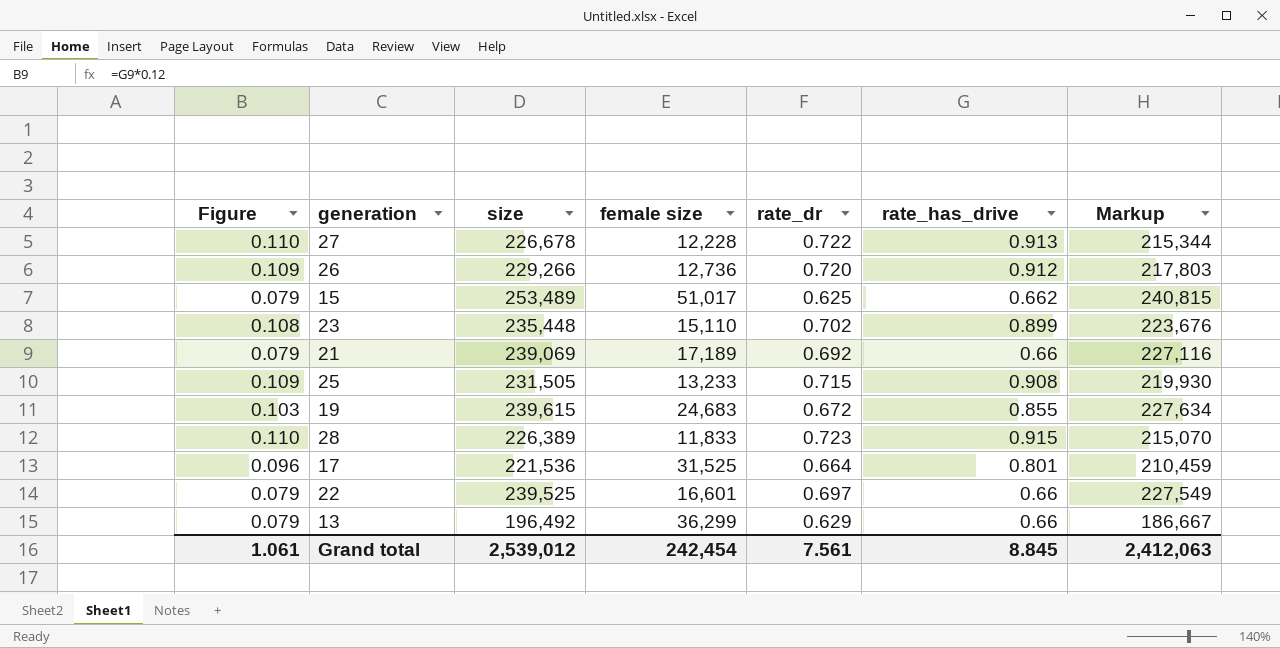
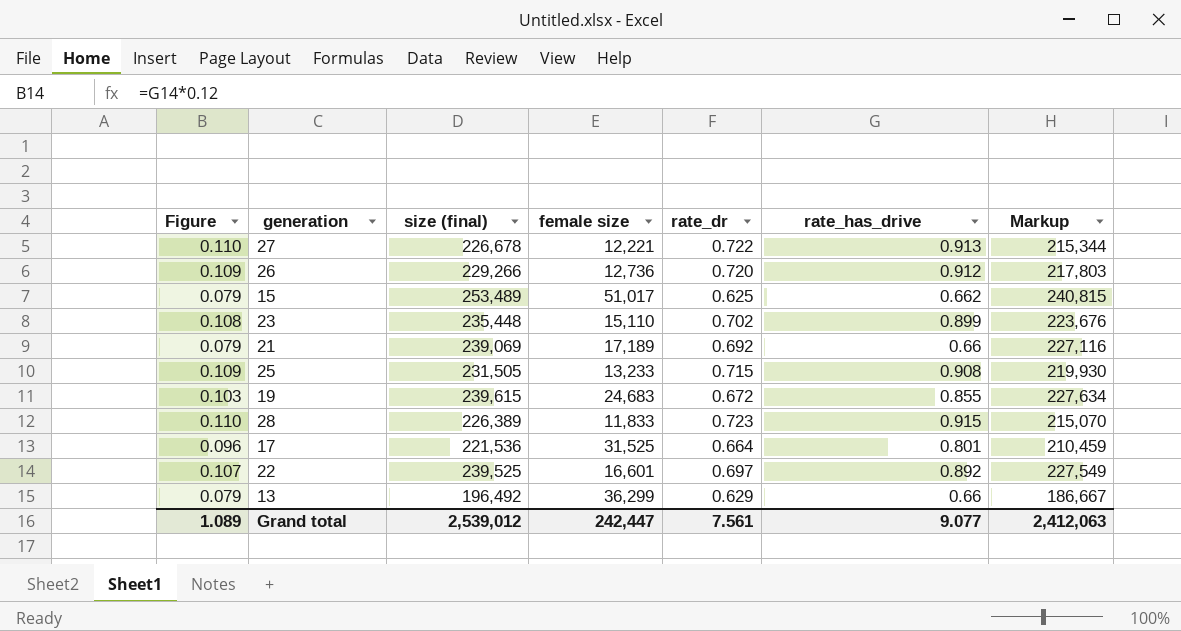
column name: size -> size (final)
27 | female size: 12,228 -> 12,221
22 | Figure: 0.079 -> 0.107
22 | rate_has_drive: 0.66 -> 0.892
Grand total | Figure: 1.061 -> 1.089
Grand total | female size: 242,454 -> 242,447
Grand total | rate_has_drive: 8.845 -> 9.077

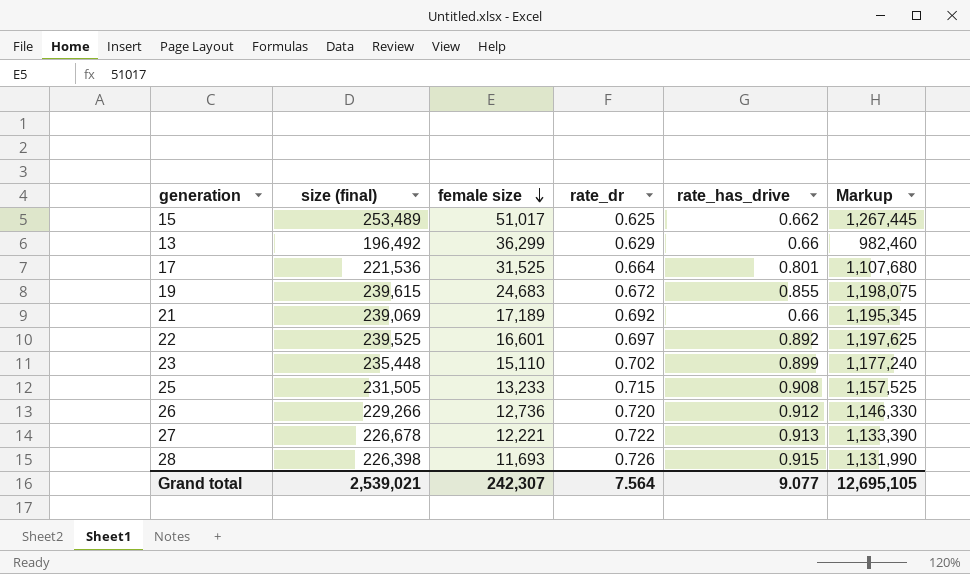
row order: none -> female size descending
column Figure | formula: [rate_has_drive] * 0.12 -> none
column Markup | formula: [size (final)] * 0.95 -> [size (final)] * 5
28 | size (final): 226,389 -> 226,398
28 | female size: 11,833 -> 11,693
28 | rate_dr: 0.723 -> 0.726
Grand total | size (final): 2,539,012 -> 2,539,021
Grand total | female size: 242,447 -> 242,307
Grand total | rate_dr: 7.561 -> 7.564
Grand total | Markup: 2,412,063 -> 12,695,105

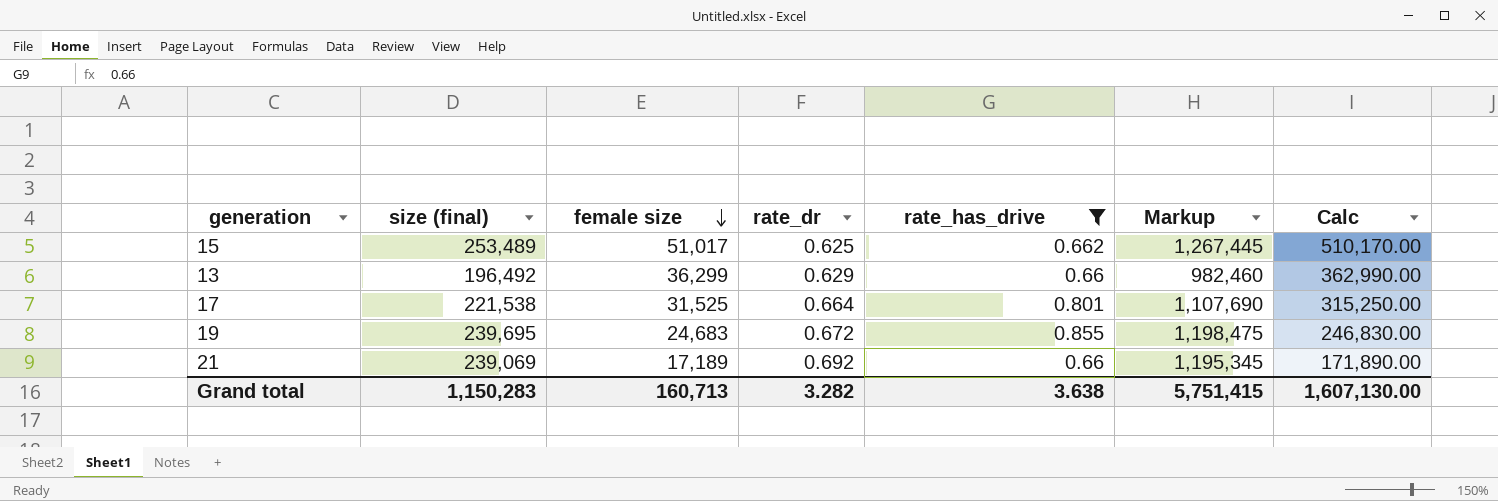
filter: none -> rate_has_drive <= 0.855
column Calc | formula: none -> [female size] * 10
17 | size (final): 221,536 -> 221,538
17 | Markup: 1,107,680 -> 1,107,690
19 | size (final): 239,615 -> 239,695
19 | Markup: 1,198,075 -> 1,198,475
Grand total | size (final): 2,539,021 -> 1,150,283
Grand total | female size: 242,307 -> 160,713
Grand total | rate_dr: 7.564 -> 3.282
Grand total | rate_has_drive: 9.077 -> 3.638
Grand total | Markup: 12,695,105 -> 5,751,415

